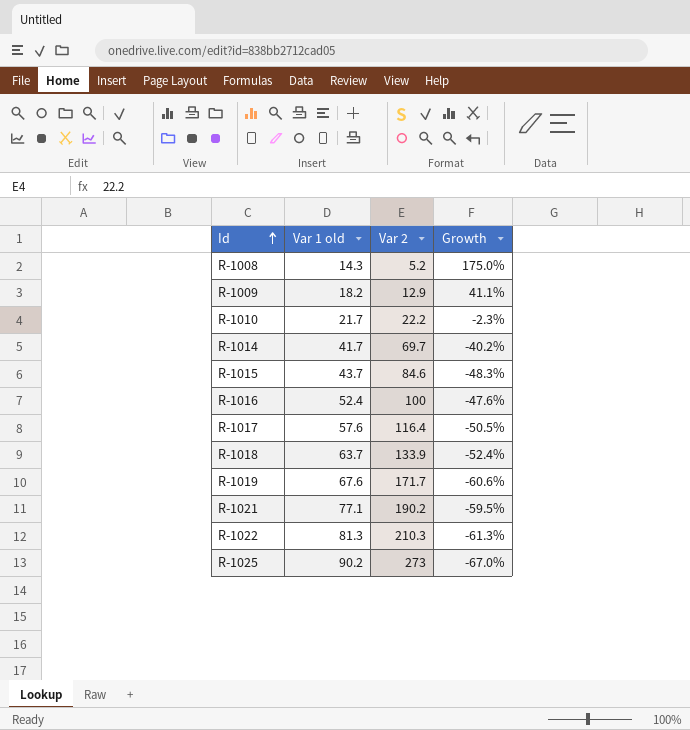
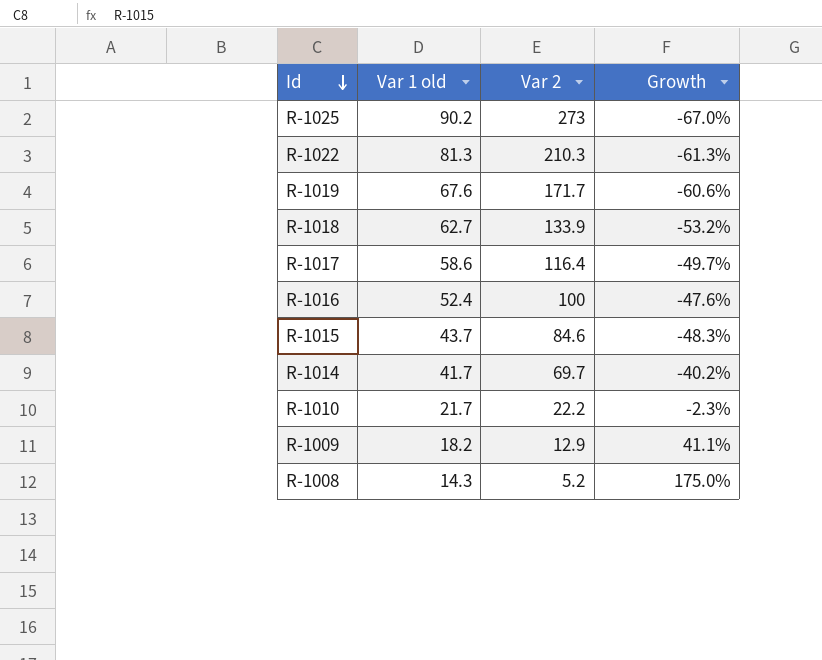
row order: Id ascending -> Id descending
row R-1021: 77.1 | 190.2 | -59.5% -> none
R-1018 | Var 1 old: 63.7 -> 62.7
R-1018 | Growth: -52.4% -> -53.2%
R-1017 | Var 1 old: 57.6 -> 58.6
R-1017 | Growth: -50.5% -> -49.7%

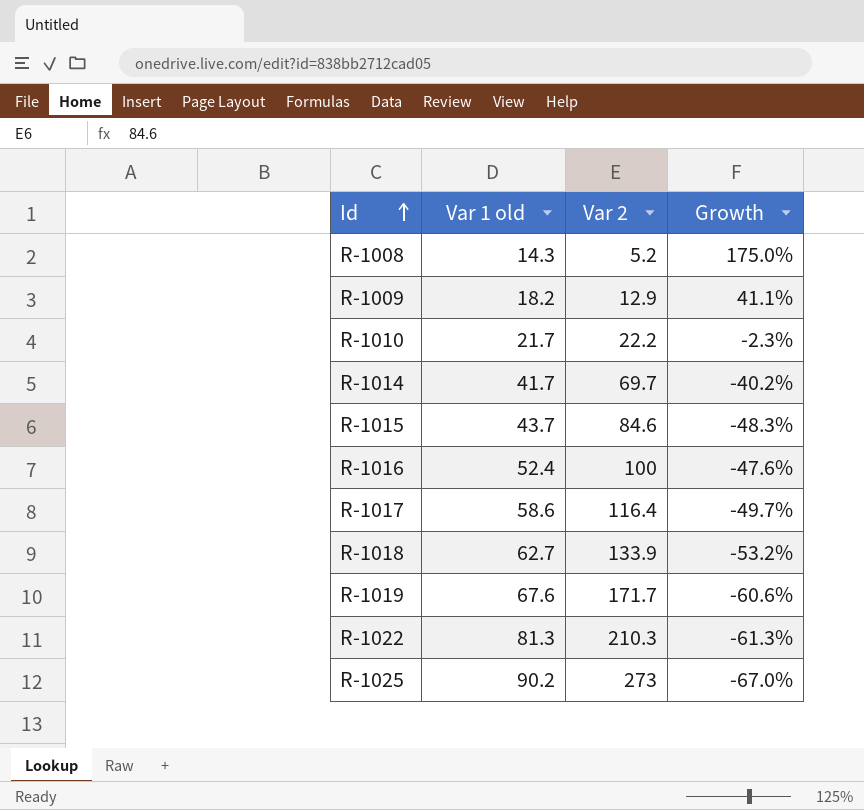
row order: Id descending -> Id ascending

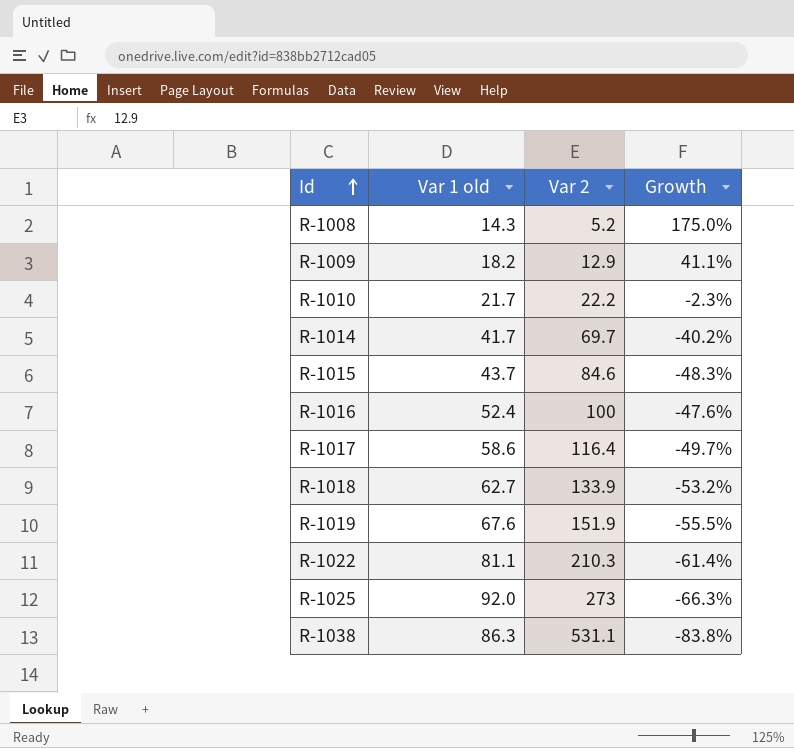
R-1019 | Var 2: 171.7 -> 151.9
R-1019 | Growth: -60.6% -> -55.5%
R-1022 | Var 1 old: 81.3 -> 81.1
R-1022 | Growth: -61.3% -> -61.4%
R-1025 | Var 1 old: 90.2 -> 92.0
R-1025 | Growth: -67.0% -> -66.3%
row R-1038: none -> 86.3 | 531.1 | -83.8%

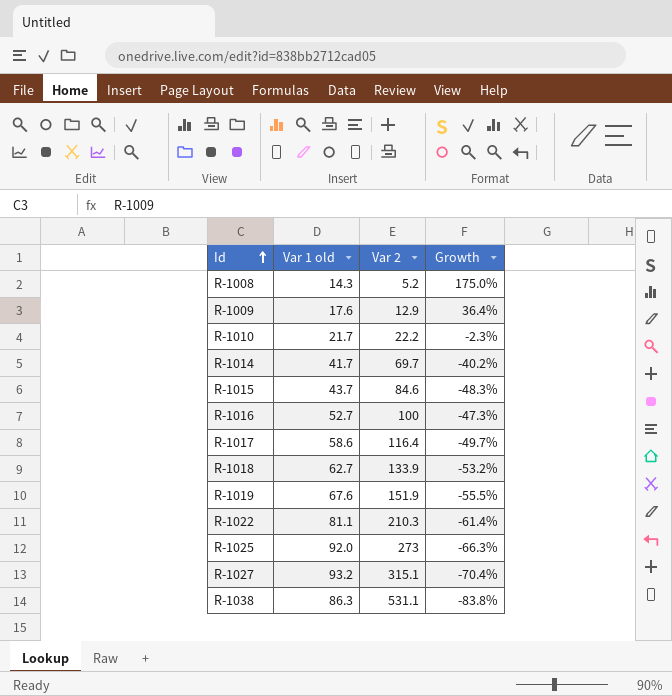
R-1009 | Var 1 old: 18.2 -> 17.6
R-1009 | Growth: 41.1% -> 36.4%
R-1016 | Var 1 old: 52.4 -> 52.7
R-1016 | Growth: -47.6% -> -47.3%
row R-1027: none -> 93.2 | 315.1 | -70.4%

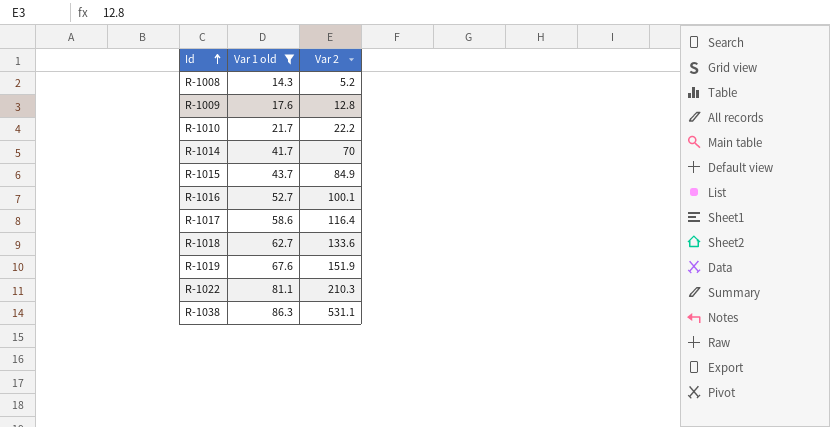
filter: none -> Var 1 old <= 86.3
column Growth | formula: ([Var 1 old] - [Var 2]) / [Var 2] -> none
R-1009 | Var 2: 12.9 -> 12.8
R-1014 | Var 2: 69.7 -> 70
R-1015 | Var 2: 84.6 -> 84.9
R-1016 | Var 2: 100 -> 100.1
R-1018 | Var 2: 133.9 -> 133.6

